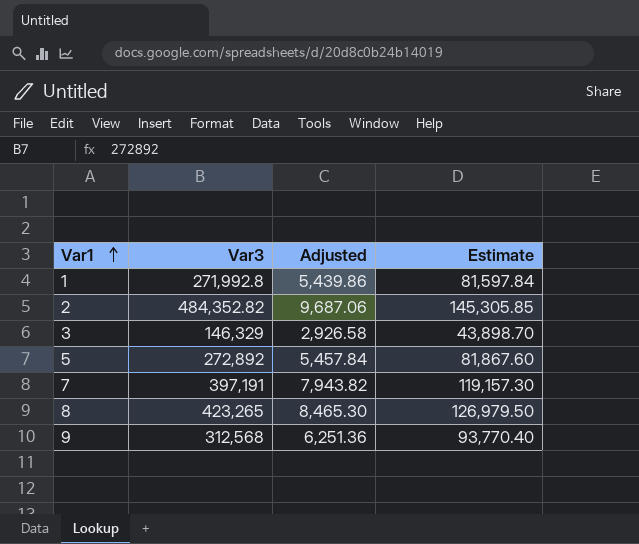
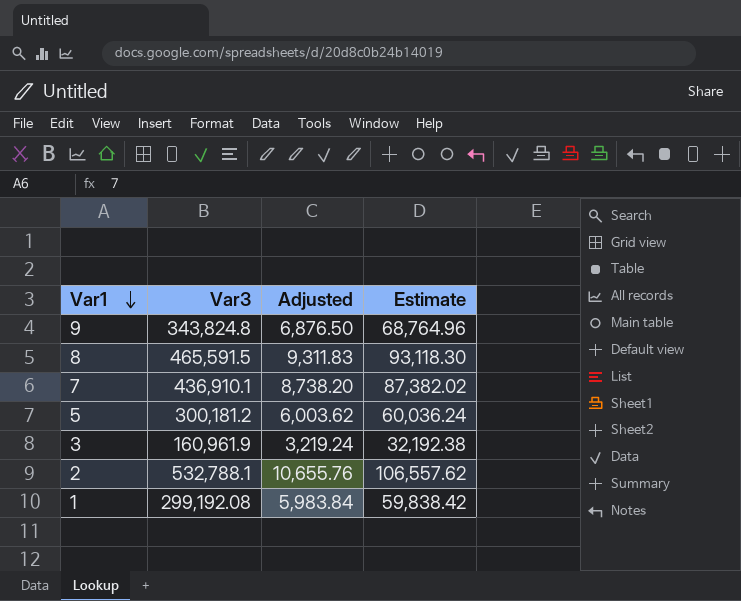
row order: Var1 ascending -> Var1 descending
column Estimate | formula: [Var3] * 0.3 -> [Var3] * 0.2
9 | Var3: 312,568 -> 343,824.8
9 | Adjusted: 6,251.36 -> 6,876.50
8 | Var3: 423,265 -> 465,591.5
8 | Adjusted: 8,465.30 -> 9,311.83
7 | Var3: 397,191 -> 436,910.1
7 | Adjusted: 7,943.82 -> 8,738.20
5 | Var3: 272,892 -> 300,181.2
5 | Adjusted: 5,457.84 -> 6,003.62
3 | Var3: 146,329 -> 160,961.9
3 | Adjusted: 2,926.58 -> 3,219.24
2 | Var3: 484,352.82 -> 532,788.1
2 | Adjusted: 9,687.06 -> 10,655.76
1 | Var3: 271,992.8 -> 299,192.08
1 | Adjusted: 5,439.86 -> 5,983.84

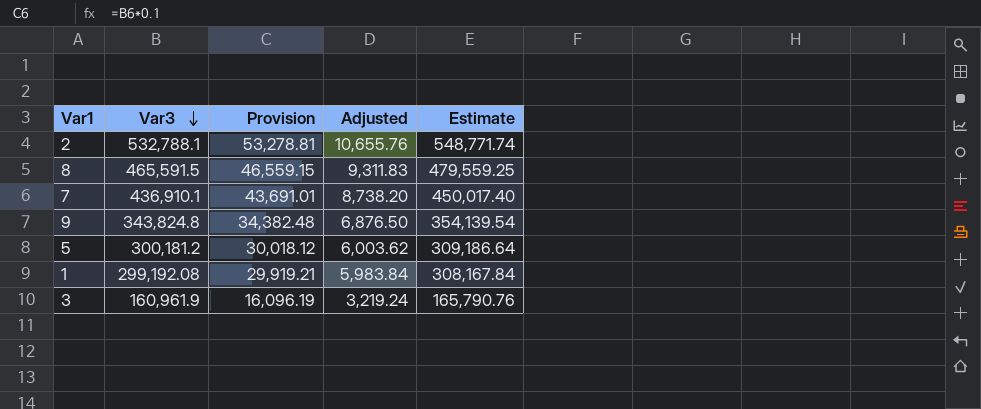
row order: Var1 descending -> Var3 descending
column Provision | formula: none -> [Var3] * 0.1
column Estimate | formula: [Var3] * 0.2 -> [Var3] * 1.03

